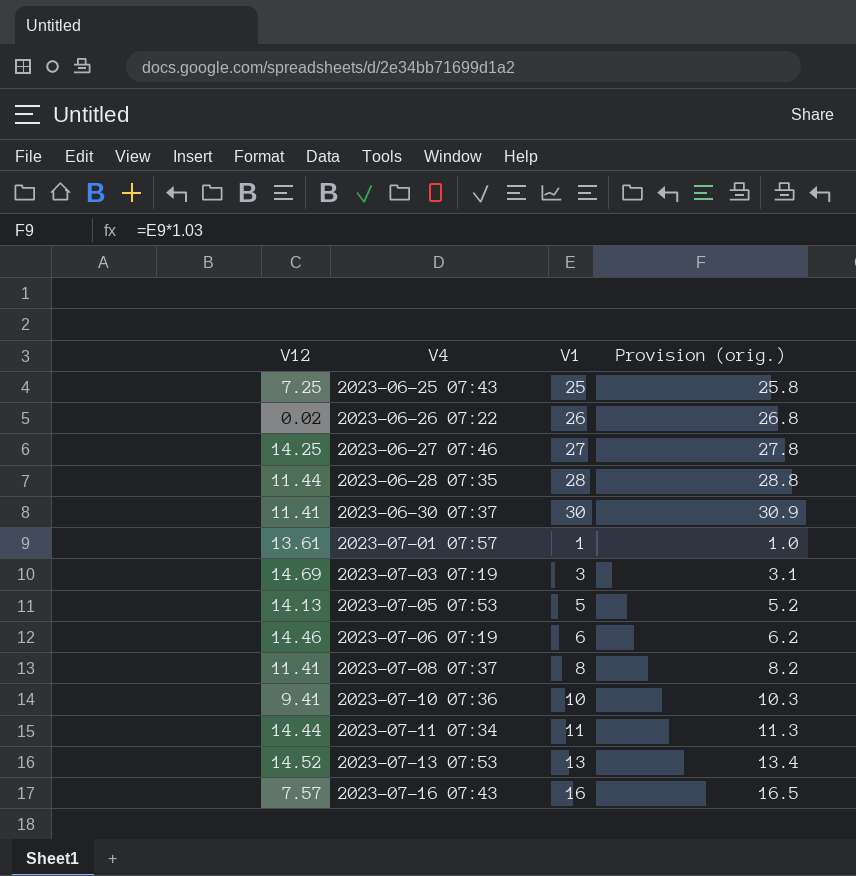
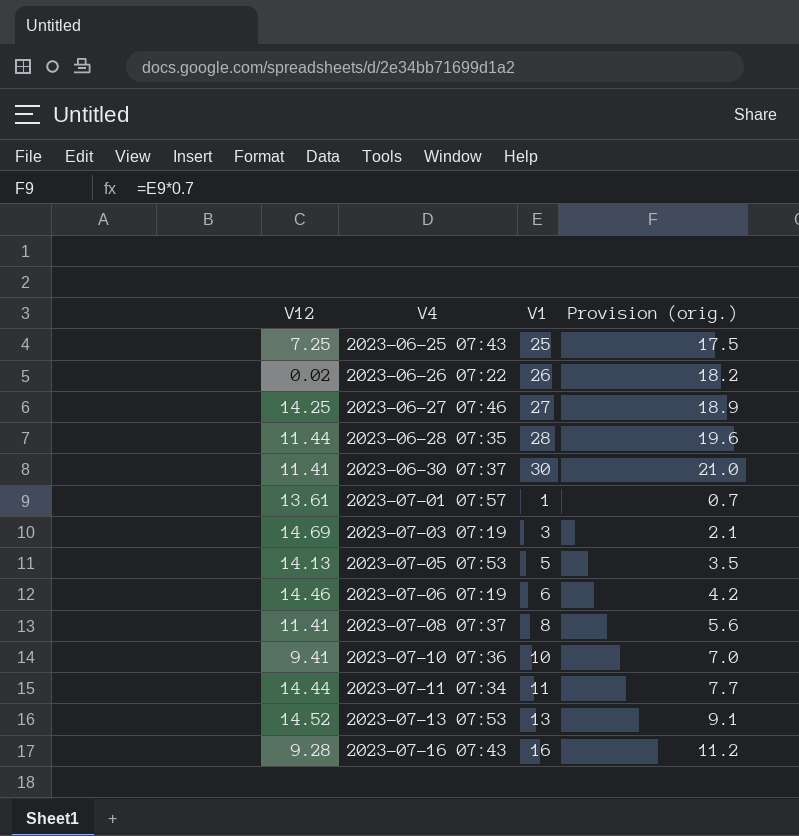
column Provision (orig.) | formula: [V1] * 1.03 -> [V1] * 0.7
2023-07-16 07:43 | V12: 7.57 -> 9.28

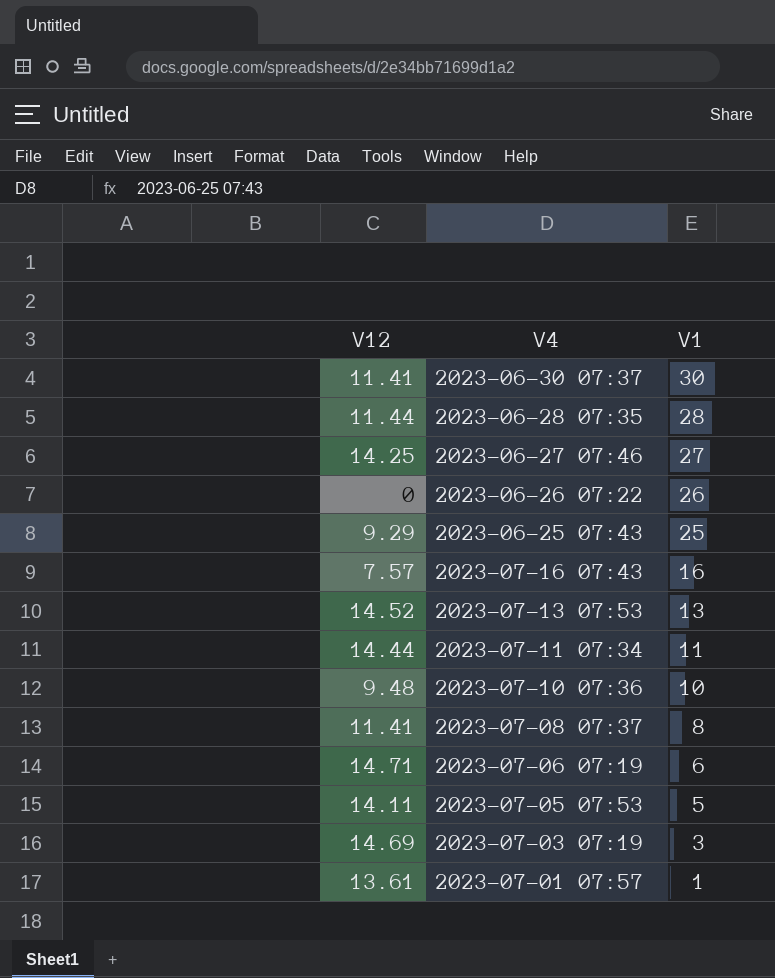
row order: V4 ascending -> V1 descending
column Provision (orig.) | formula: [V1] * 0.7 -> none
2023-06-26 07:22 | V12: 0.02 -> 0
2023-06-25 07:43 | V12: 7.25 -> 9.29
2023-07-16 07:43 | V12: 9.28 -> 7.57
2023-07-10 07:36 | V12: 9.41 -> 9.48
2023-07-06 07:19 | V12: 14.46 -> 14.71
2023-07-05 07:53 | V12: 14.13 -> 14.11

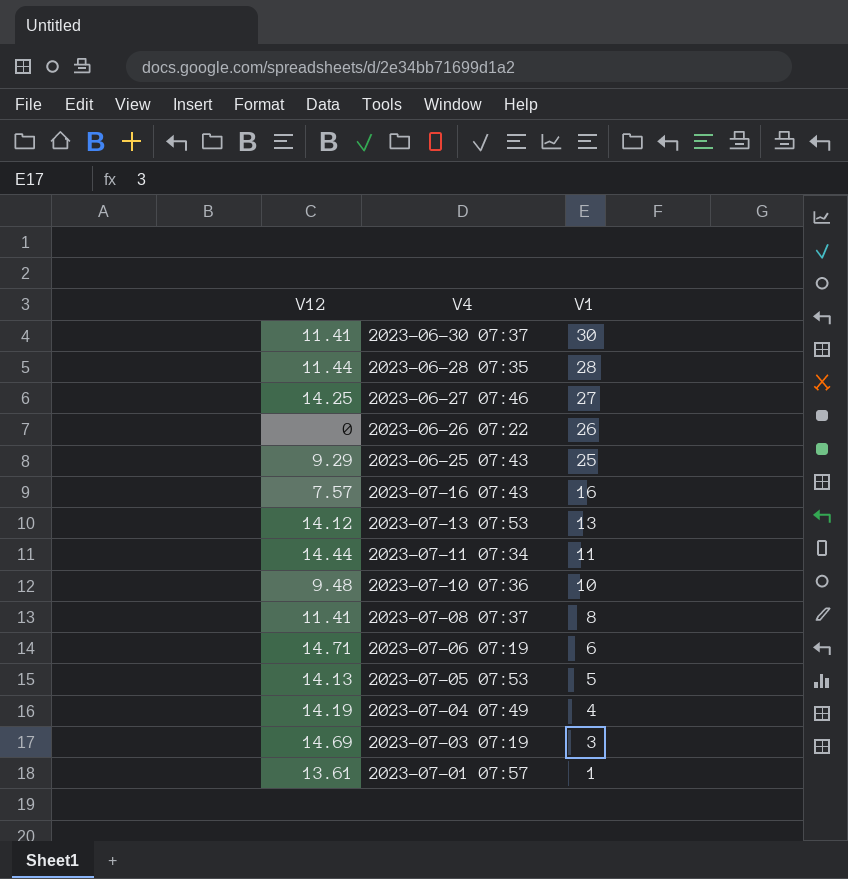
2023-07-13 07:53 | V12: 14.52 -> 14.12
2023-07-05 07:53 | V12: 14.11 -> 14.13
row 2023-07-04 07:49: none -> 14.19 | 4

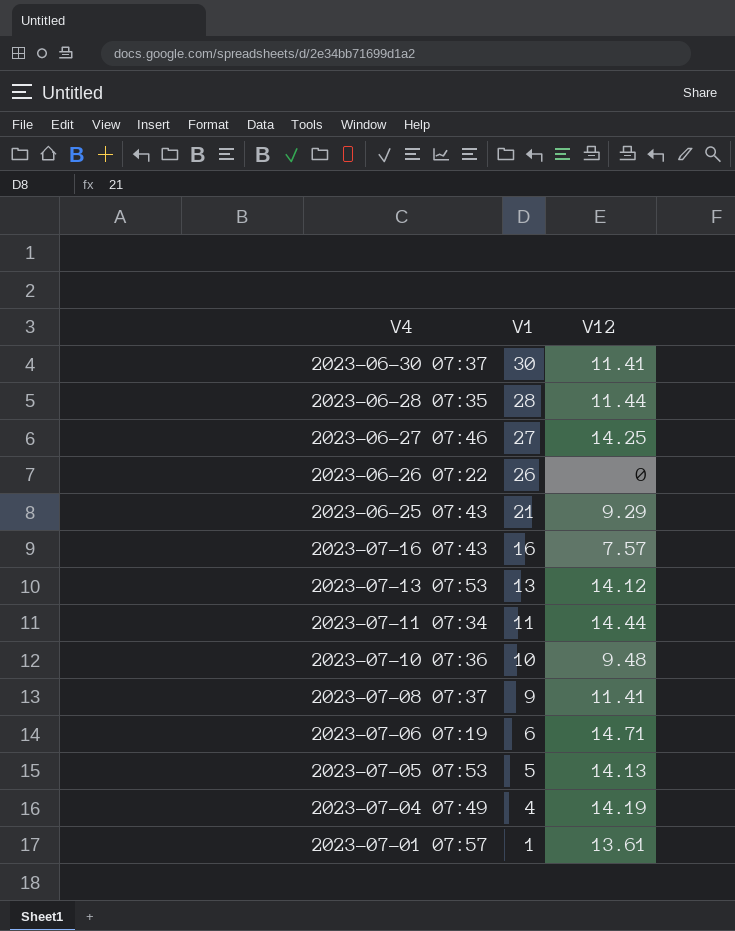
column V12 | position: 1 -> 3
row 2023-07-03 07:19: 14.69 | 3 -> none
2023-06-25 07:43 | V1: 25 -> 21
2023-07-08 07:37 | V1: 8 -> 9

